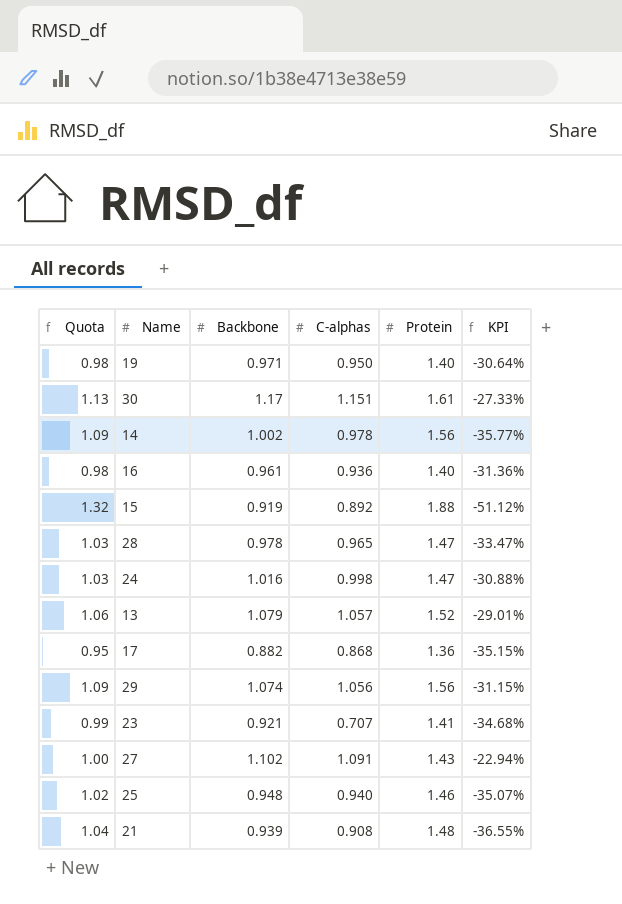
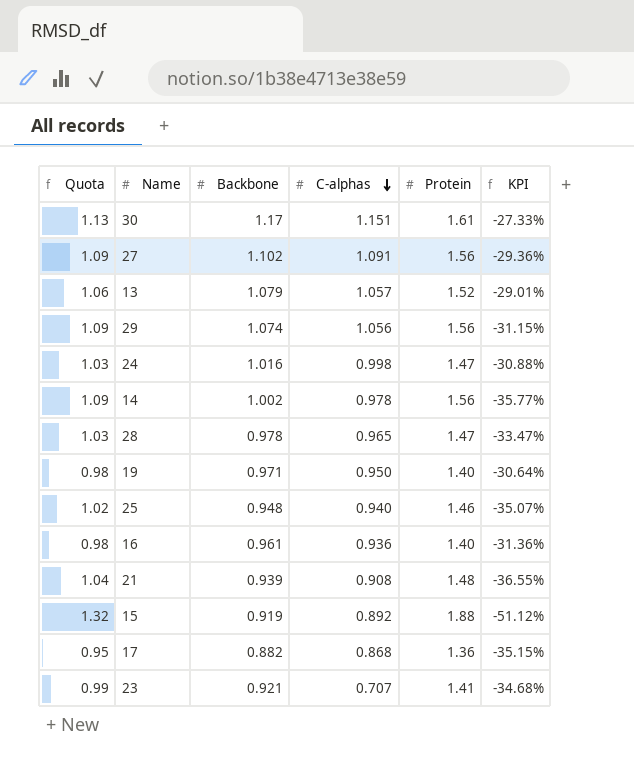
row order: none -> C-alphas descending
27 | Quota: 1.00 -> 1.09
27 | Protein: 1.43 -> 1.56
27 | KPI: -22.94% -> -29.36%

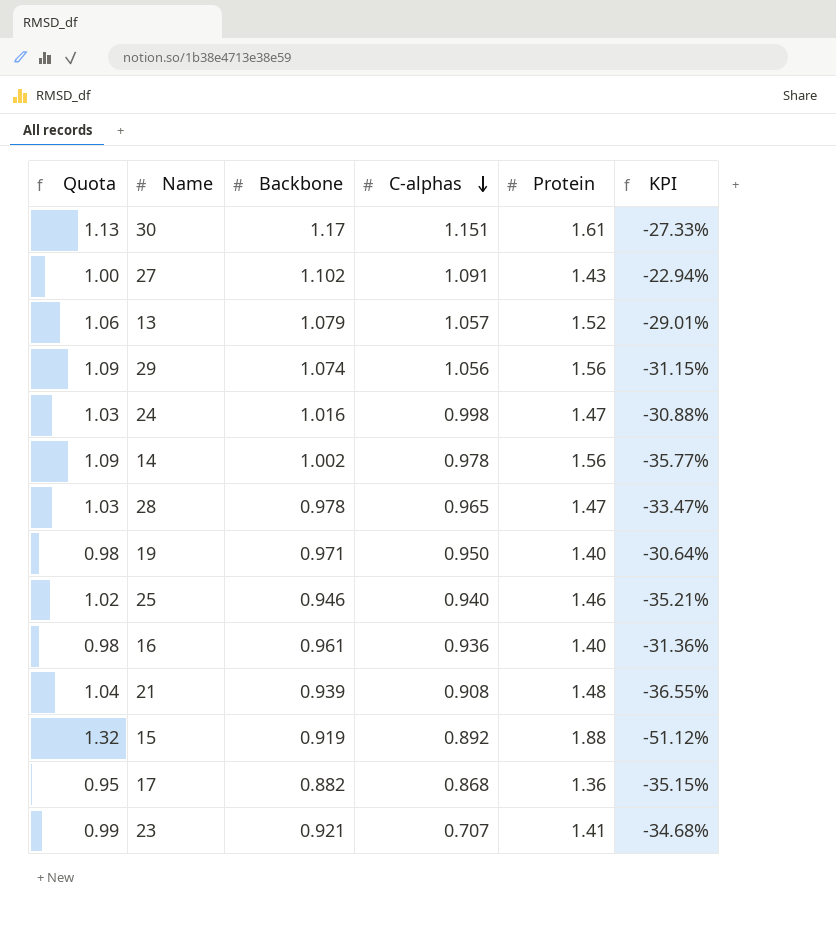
27 | Quota: 1.09 -> 1.00
27 | Protein: 1.56 -> 1.43
27 | KPI: -29.36% -> -22.94%
25 | Backbone: 0.948 -> 0.946
25 | KPI: -35.07% -> -35.21%

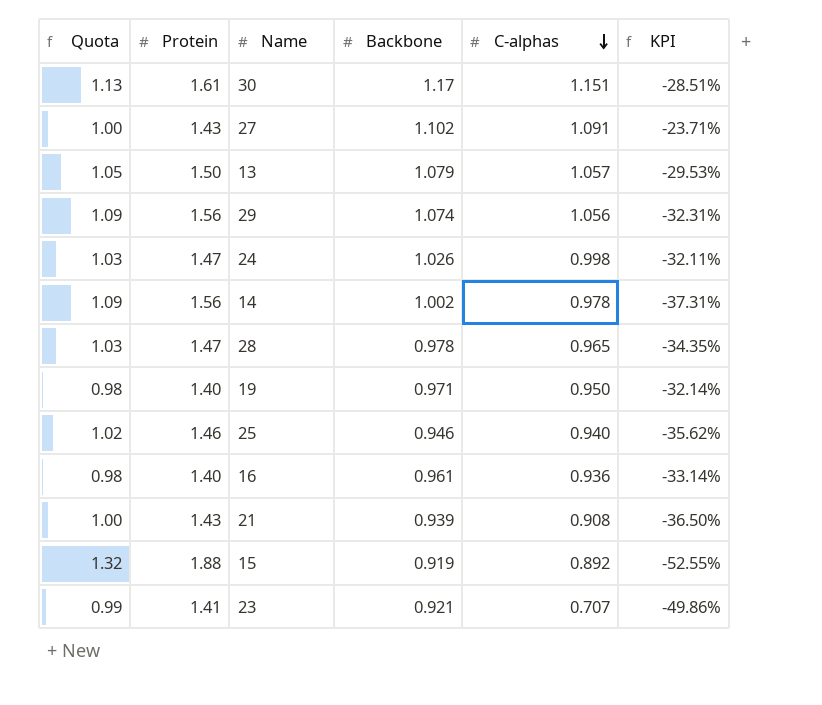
column Protein | position: 5 -> 2
column KPI | formula: ([Backbone] - [Protein]) / [Protein] -> ([C-alphas] - [Protein]) / [Protein]
row 17: 0.95 | 0.882 | 0.868 | 1.36 | -35.15% -> none
13 | Quota: 1.06 -> 1.05
13 | Protein: 1.52 -> 1.50
24 | Backbone: 1.016 -> 1.026
21 | Quota: 1.04 -> 1.00
21 | Protein: 1.48 -> 1.43

